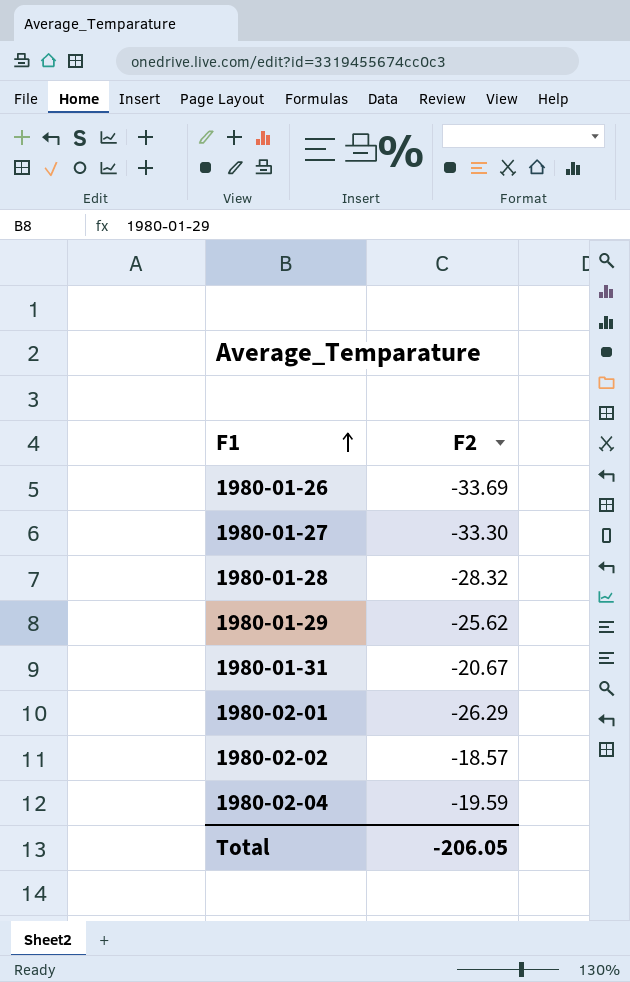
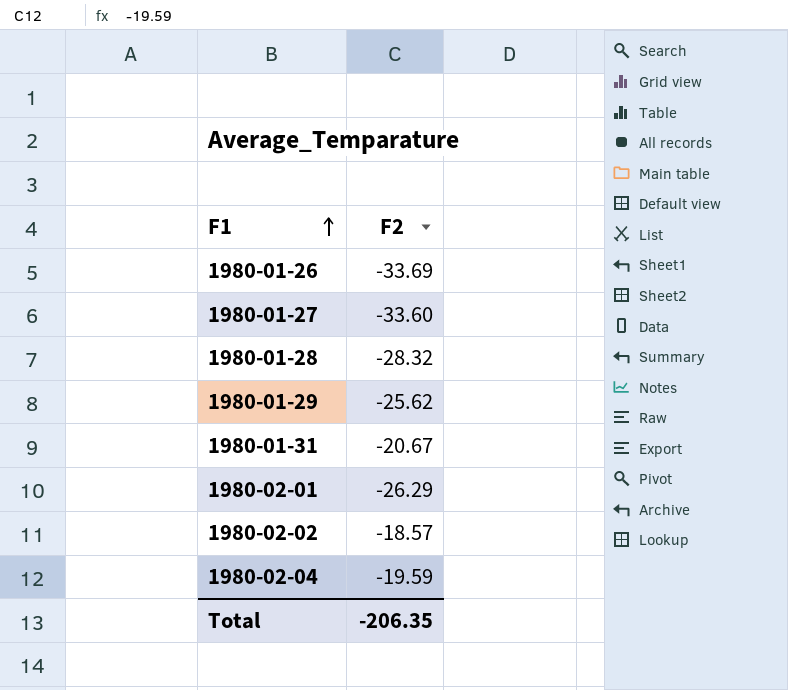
1980-01-27 | F2: -33.30 -> -33.60
Total | F2: -206.05 -> -206.35

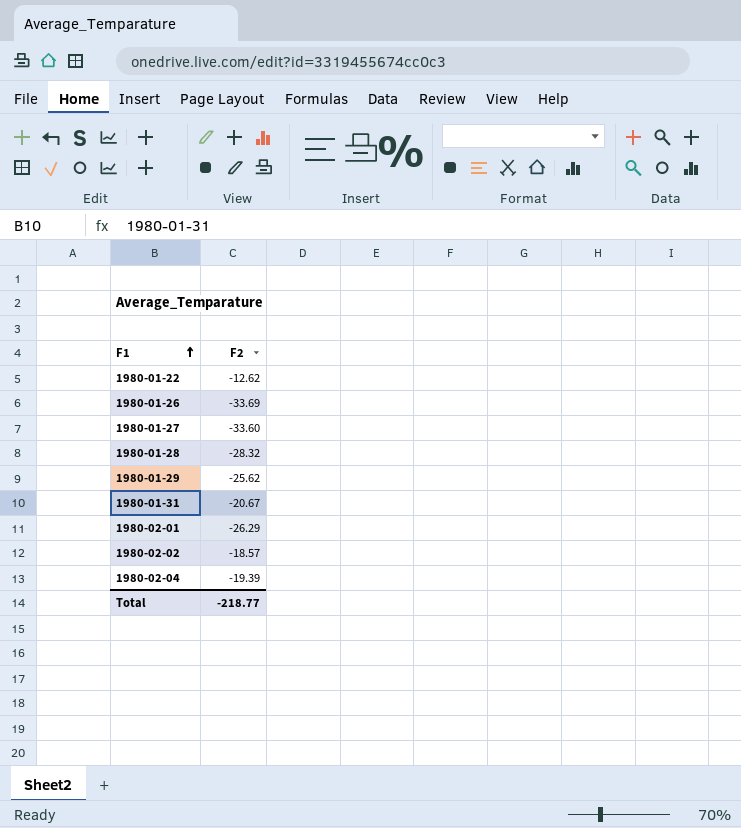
row 1980-01-22: none -> -12.62
1980-02-04 | F2: -19.59 -> -19.39
Total | F2: -206.35 -> -218.77

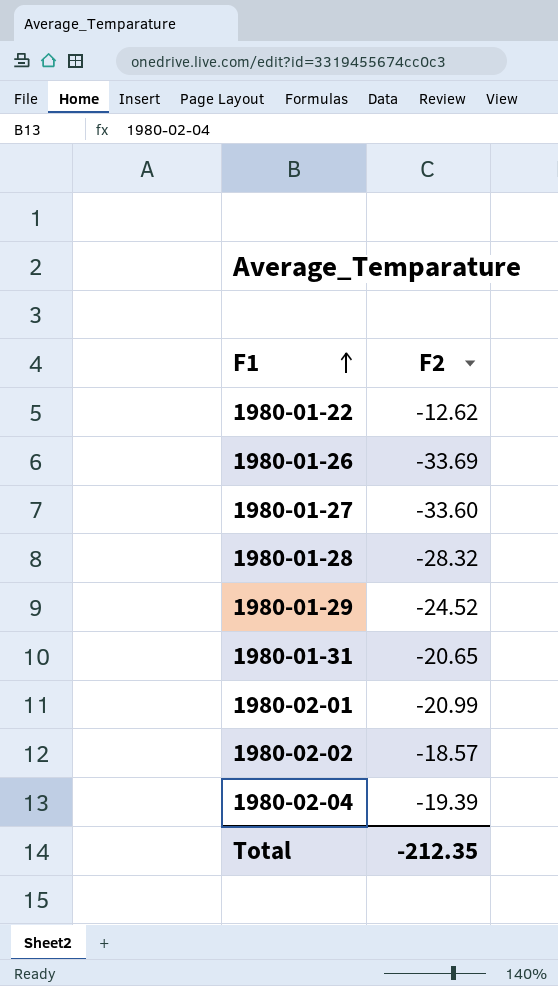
1980-01-29 | F2: -25.62 -> -24.52
1980-01-31 | F2: -20.67 -> -20.65
1980-02-01 | F2: -26.29 -> -20.99
Total | F2: -218.77 -> -212.35

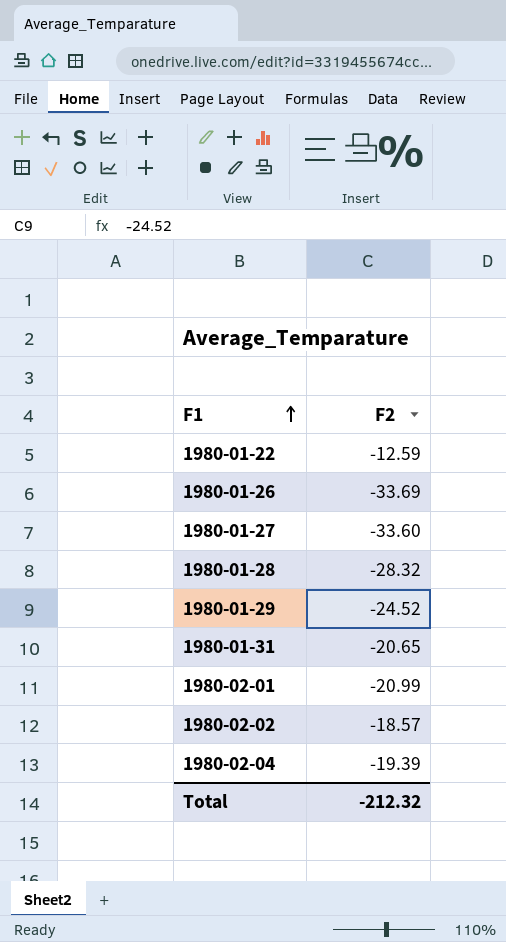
1980-01-22 | F2: -12.62 -> -12.59
Total | F2: -212.35 -> -212.32

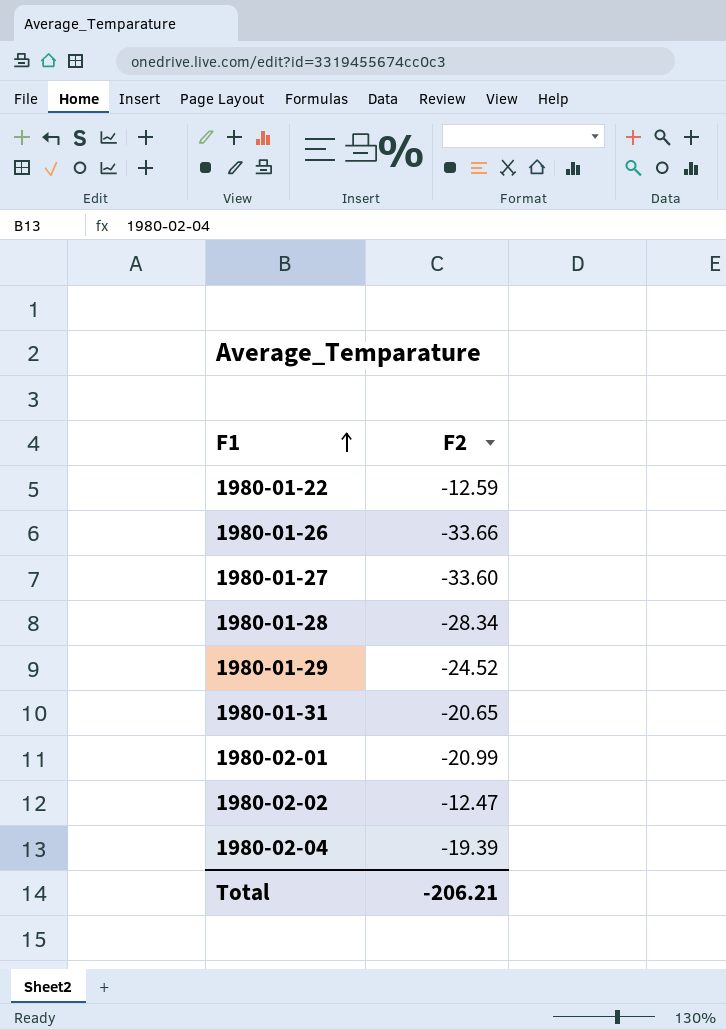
1980-01-26 | F2: -33.69 -> -33.66
1980-01-28 | F2: -28.32 -> -28.34
1980-02-02 | F2: -18.57 -> -12.47
Total | F2: -212.32 -> -206.21

